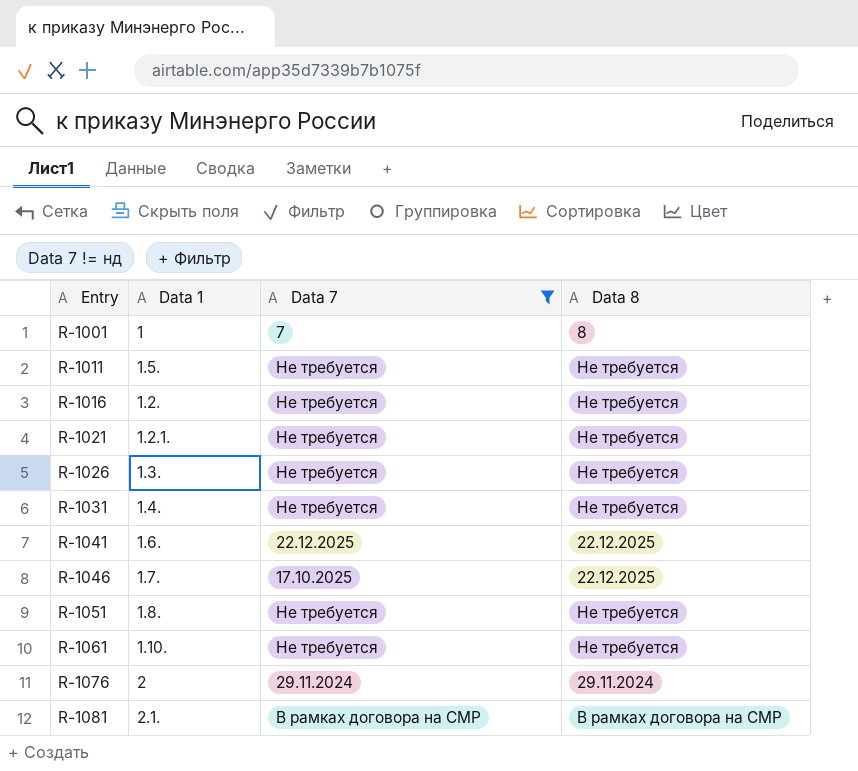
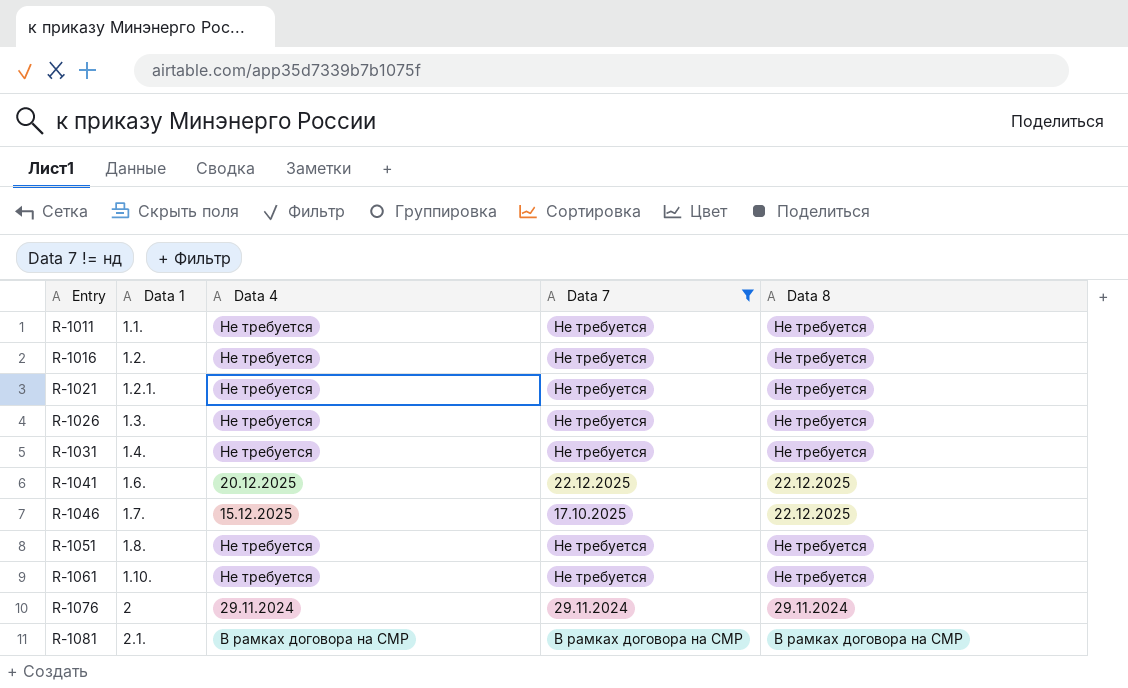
column Data 4 | position: none -> 3
row R-1001: 1 | 7 | 8 -> none
R-1011 | Data 1: 1.5. -> 1.1.

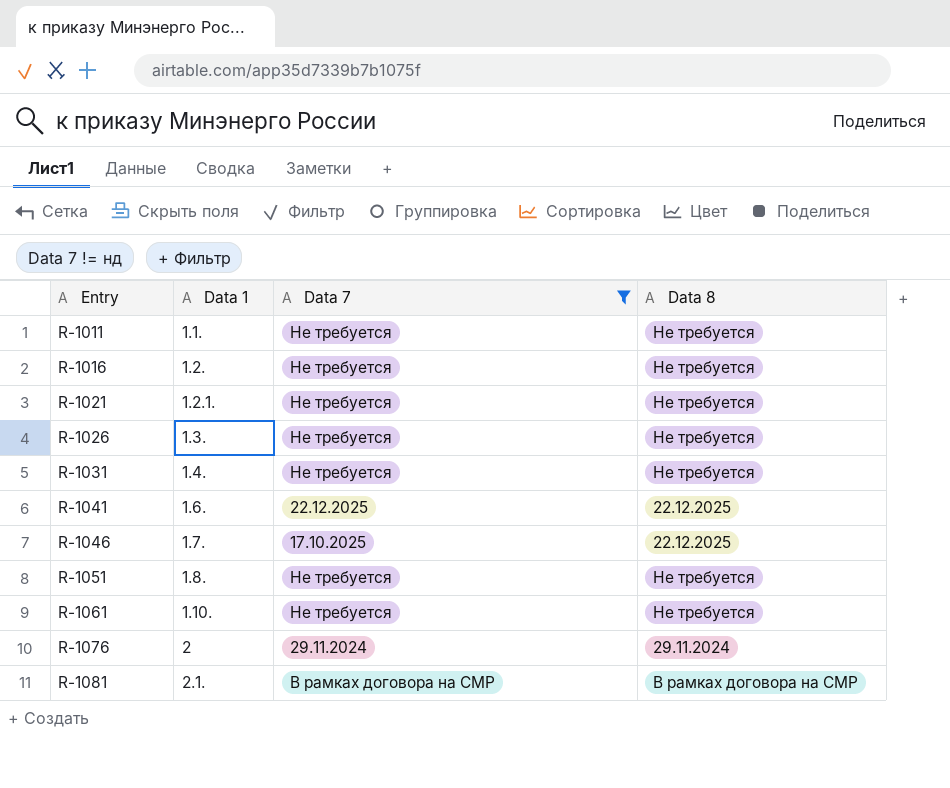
column Data 4 | position: 3 -> none

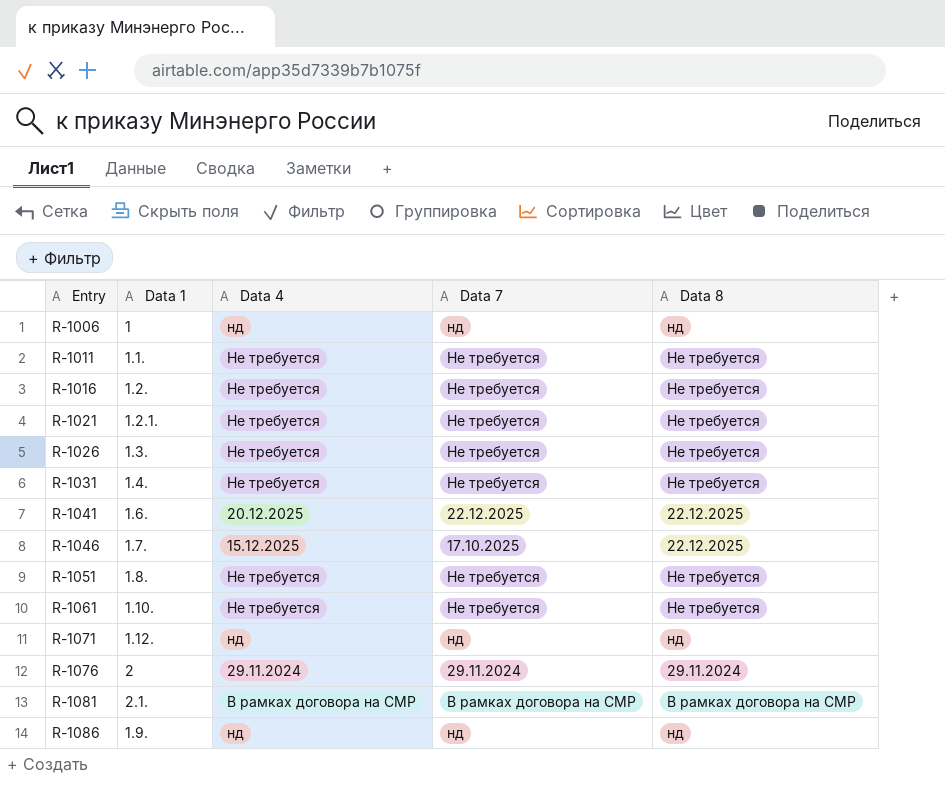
filter: Data 7 != нд -> none
column Data 4 | position: none -> 3

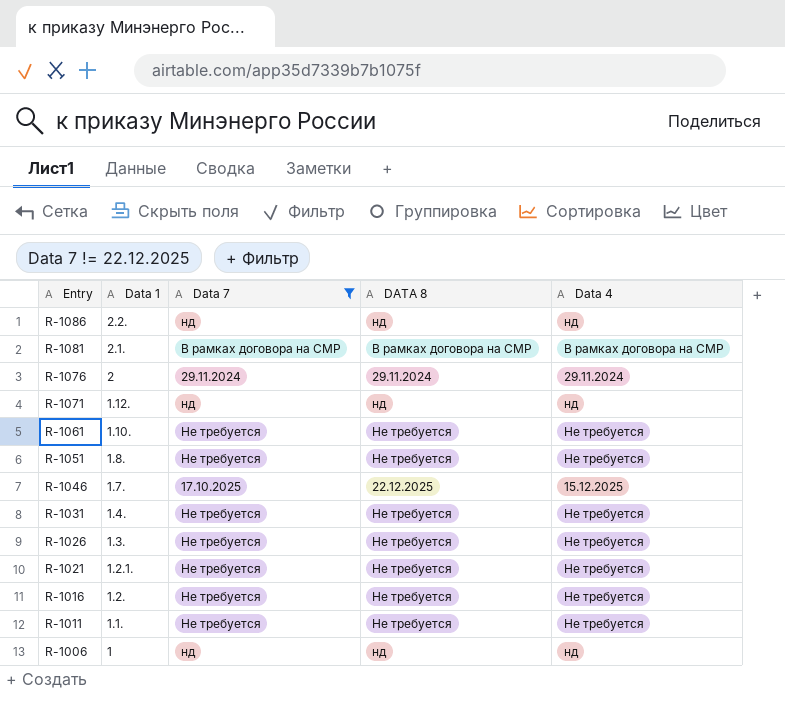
filter: none -> Data 7 != 22.12.2025
row order: Entry ascending -> Entry descending
column name: Data 8 -> DATA 8
column Data 4 | position: 3 -> 5
R-1086 | Data 1: 1.9. -> 2.2.

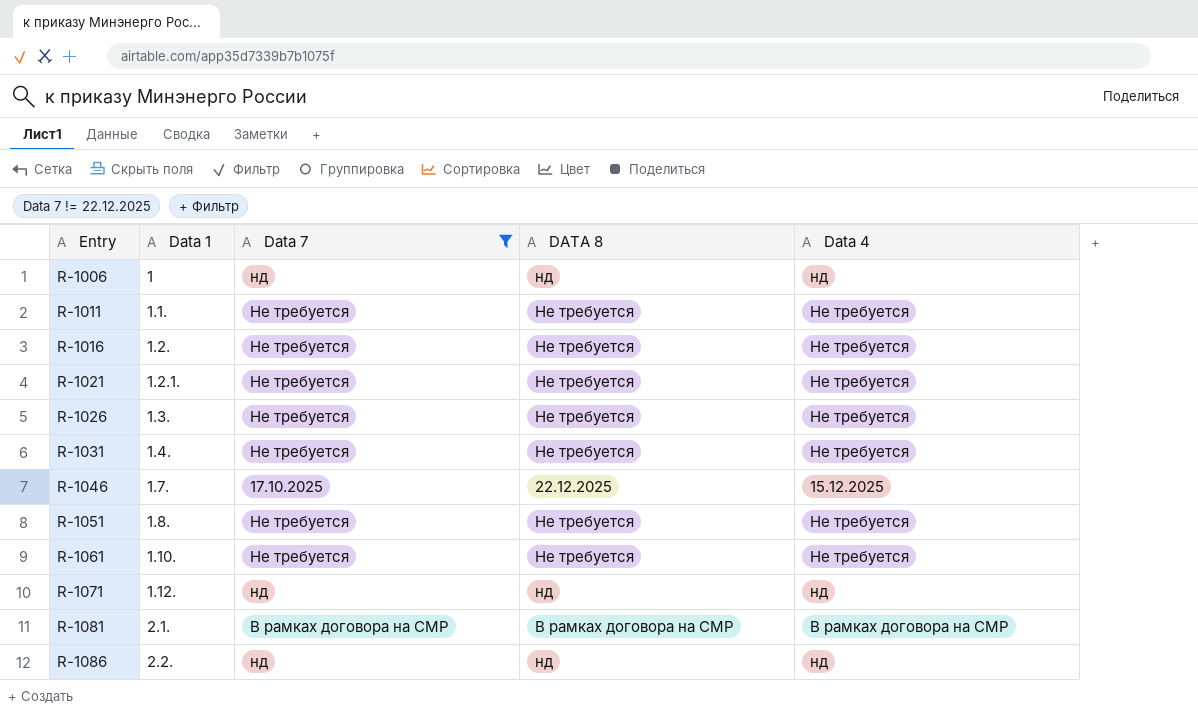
row order: Entry descending -> Entry ascending
row R-1076: 2 | 29.11.2024 | 29.11.2024 | 29.11.2024 -> none

